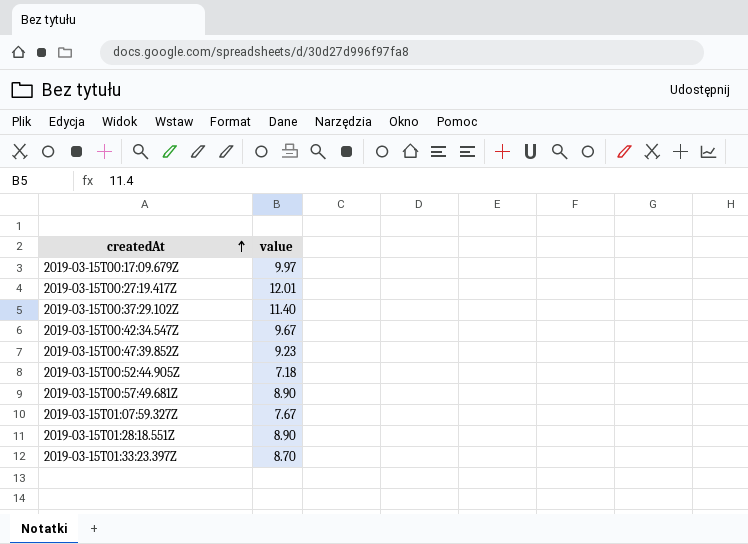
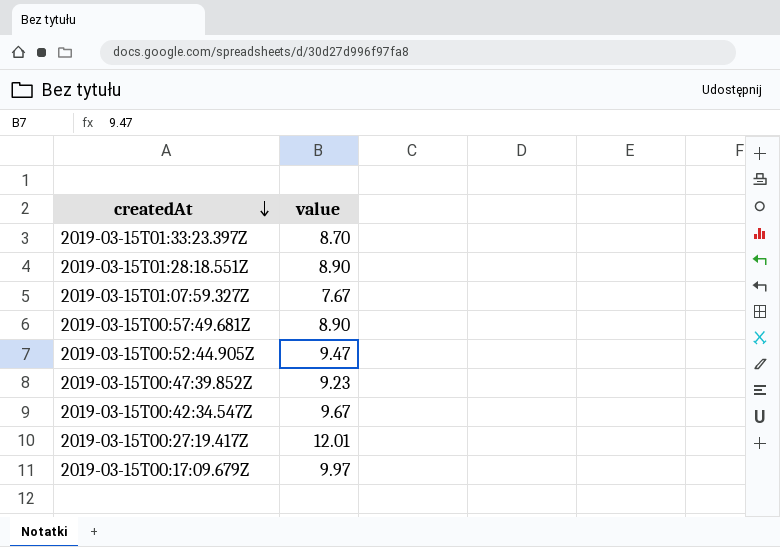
row order: createdAt ascending -> createdAt descending
row 2019-03-15T00:37:29.102Z: 11.40 -> none
2019-03-15T00:52:44.905Z | value: 7.18 -> 9.47

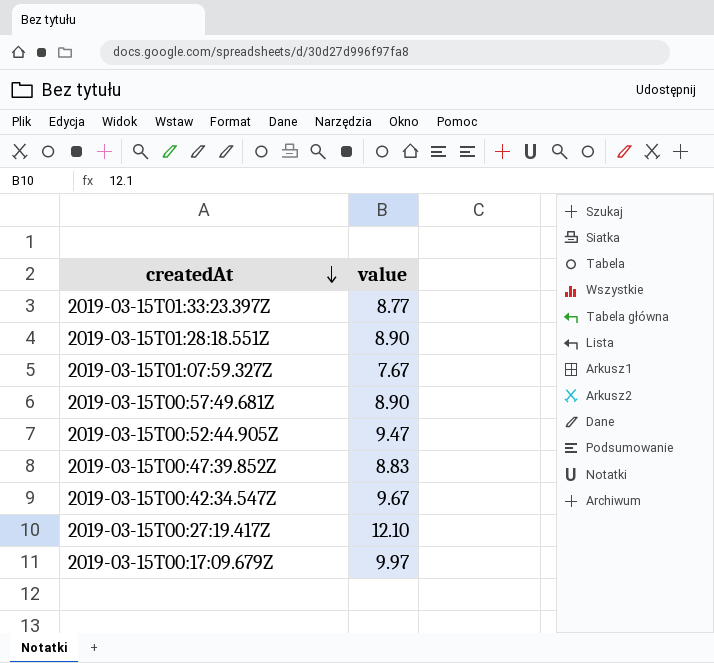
2019-03-15T01:33:23.397Z | value: 8.70 -> 8.77
2019-03-15T00:47:39.852Z | value: 9.23 -> 8.83
2019-03-15T00:27:19.417Z | value: 12.01 -> 12.10

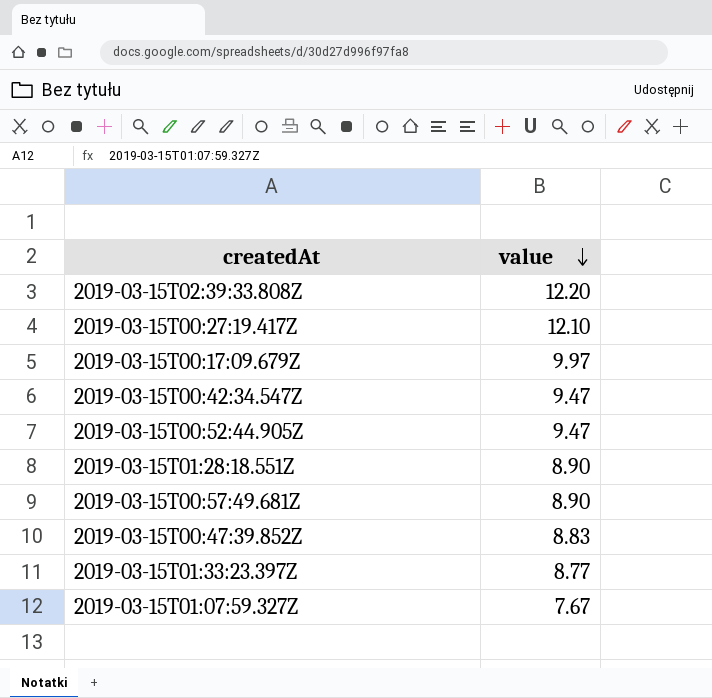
row order: createdAt descending -> value descending
row 2019-03-15T02:39:33.808Z: none -> 12.20
2019-03-15T00:42:34.547Z | value: 9.67 -> 9.47

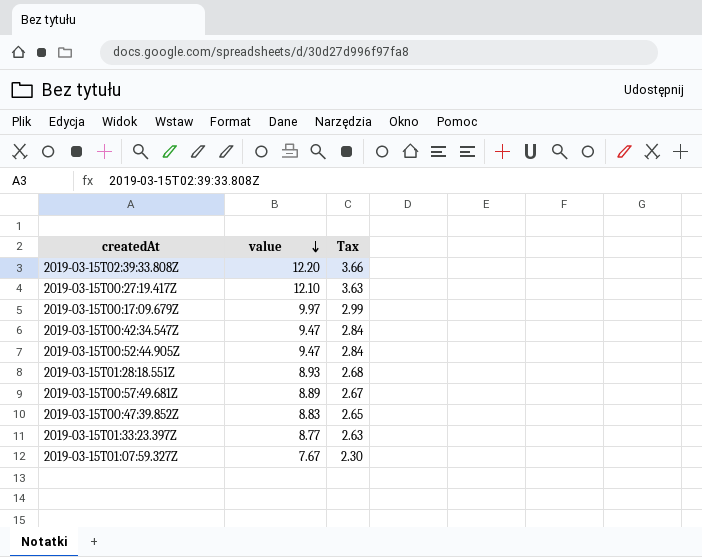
column Tax | formula: none -> [value] * 0.3
2019-03-15T01:28:18.551Z | value: 8.90 -> 8.93
2019-03-15T00:57:49.681Z | value: 8.90 -> 8.89

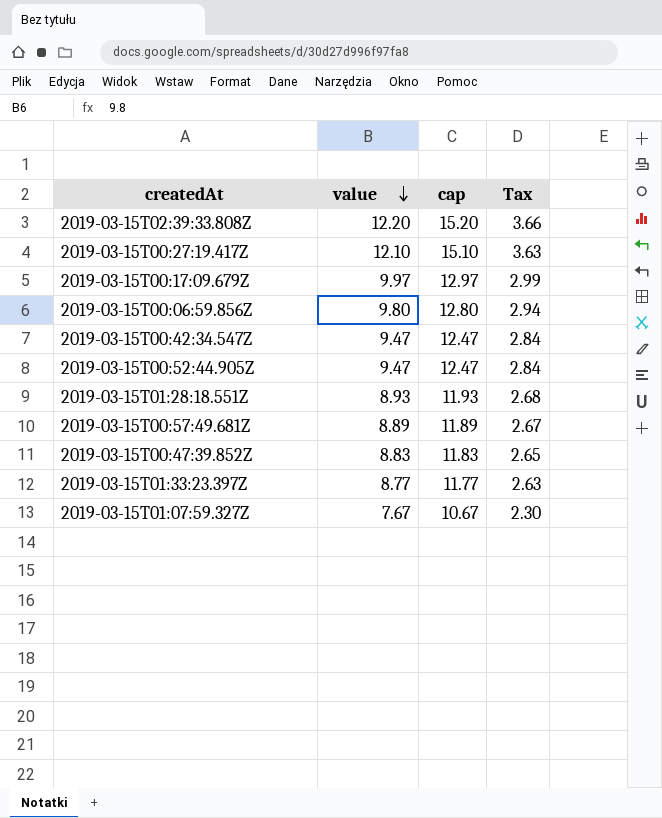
column cap | formula: none -> [value] + 3
row 2019-03-15T00:06:59.856Z: none -> 9.80 | 12.80 | 2.94

